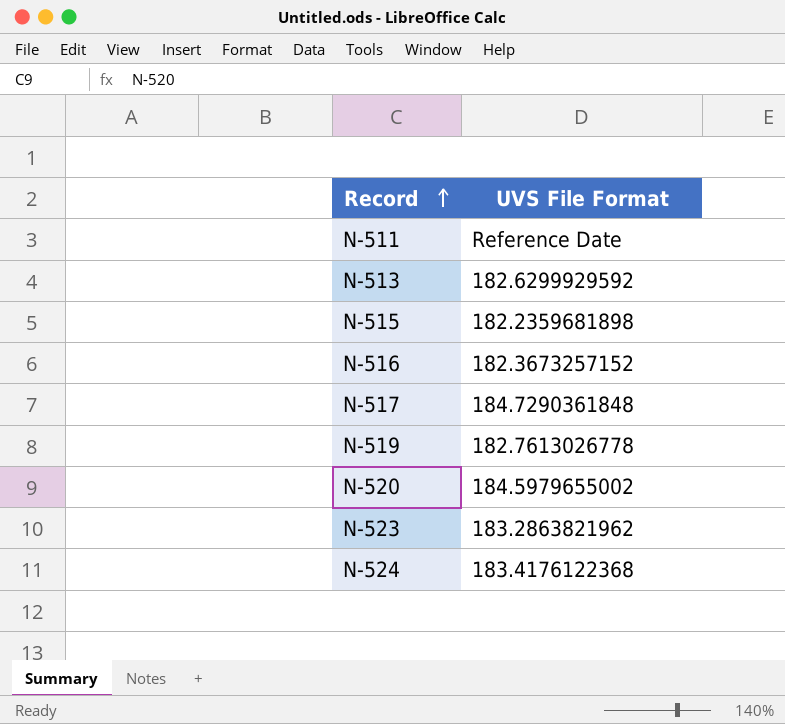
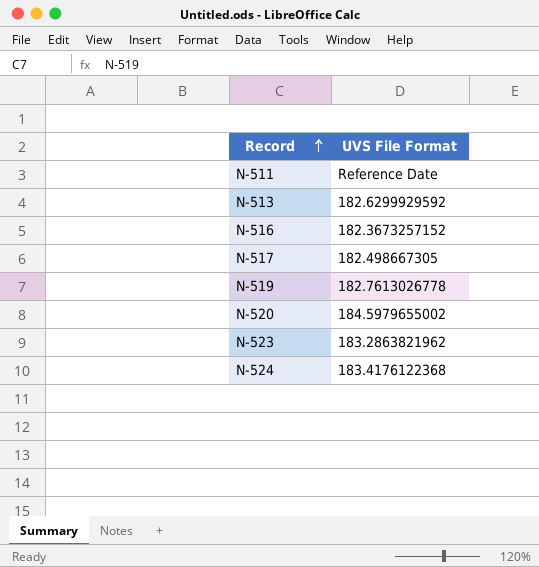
row N-515: 182.2359681898 -> none
N-517 | UVS File Format: 184.7290361848 -> 182.498667305

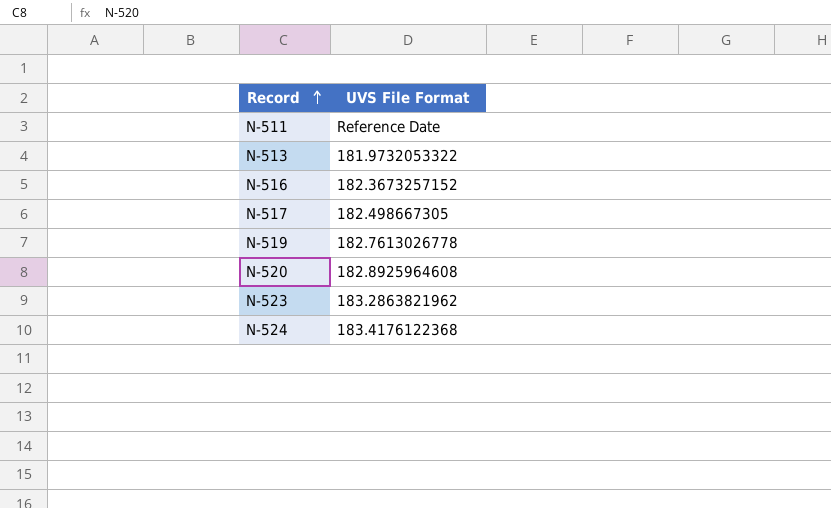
N-513 | UVS File Format: 182.6299929592 -> 181.9732053322
N-520 | UVS File Format: 184.5979655002 -> 182.8925964608

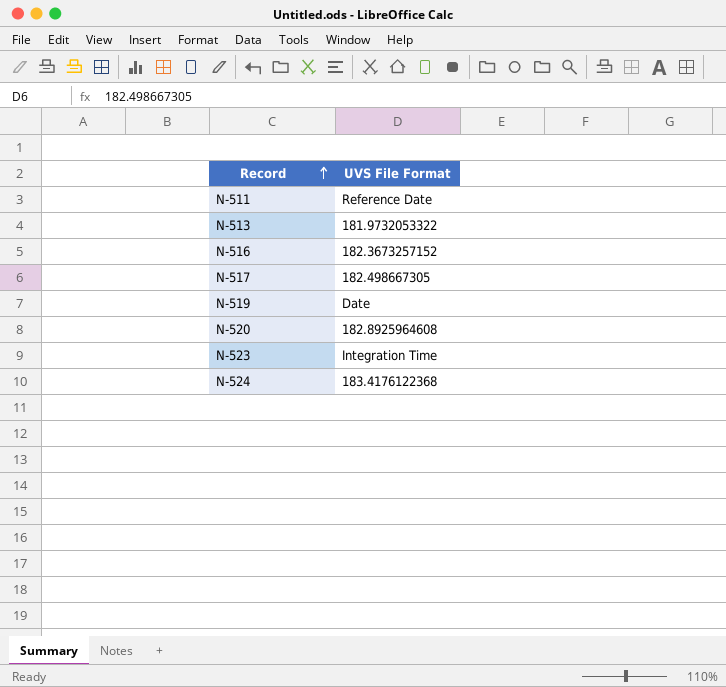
N-519 | UVS File Format: 182.7613026778 -> Date
N-523 | UVS File Format: 183.2863821962 -> Integration Time

